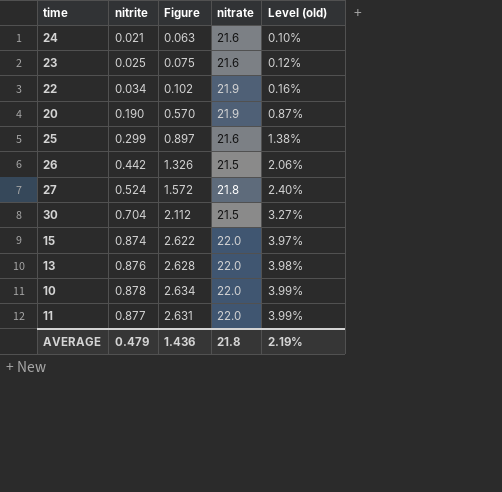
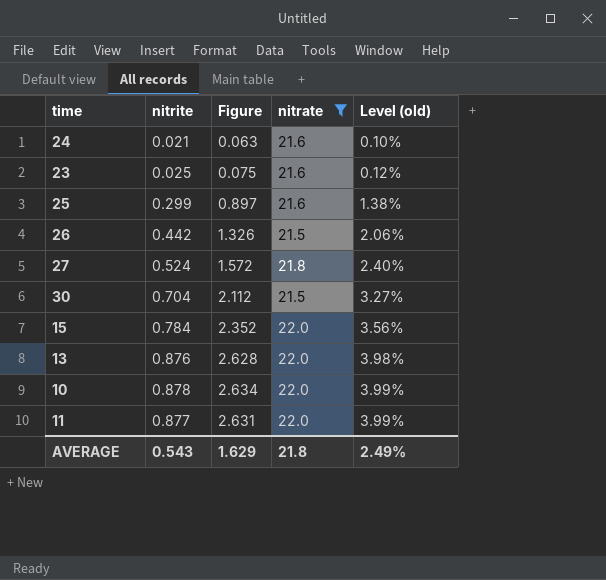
filter: none -> nitrate != 21.9
15 | nitrite: 0.874 -> 0.784
15 | Figure: 2.622 -> 2.352
15 | Level (old): 3.97% -> 3.56%
AVERAGE | nitrite: 0.479 -> 0.543
AVERAGE | Figure: 1.436 -> 1.629
AVERAGE | Level (old): 2.19% -> 2.49%

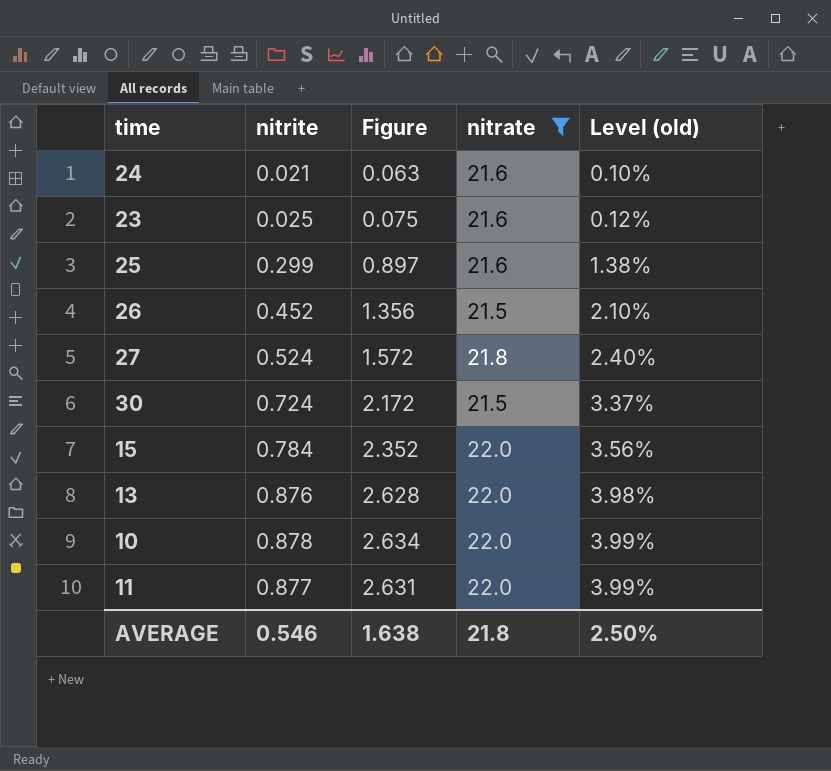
26 | nitrite: 0.442 -> 0.452
26 | Figure: 1.326 -> 1.356
26 | Level (old): 2.06% -> 2.10%
30 | nitrite: 0.704 -> 0.724
30 | Figure: 2.112 -> 2.172
30 | Level (old): 3.27% -> 3.37%
AVERAGE | nitrite: 0.543 -> 0.546
AVERAGE | Figure: 1.629 -> 1.638
AVERAGE | Level (old): 2.49% -> 2.50%

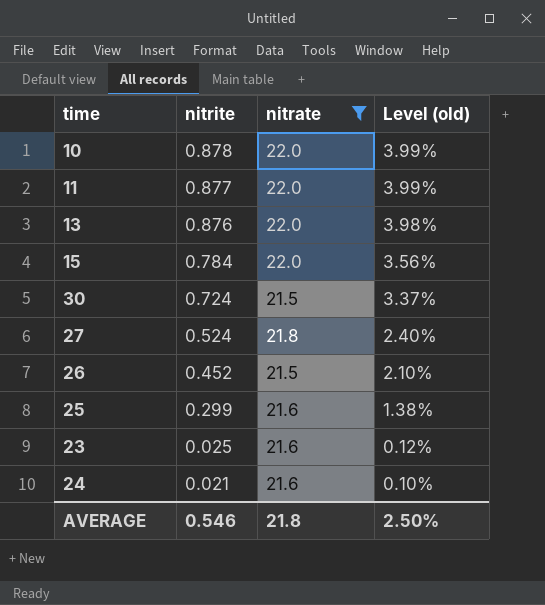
row order: Level (old) ascending -> nitrite descending
column Figure | formula: [nitrite] * 3 -> none

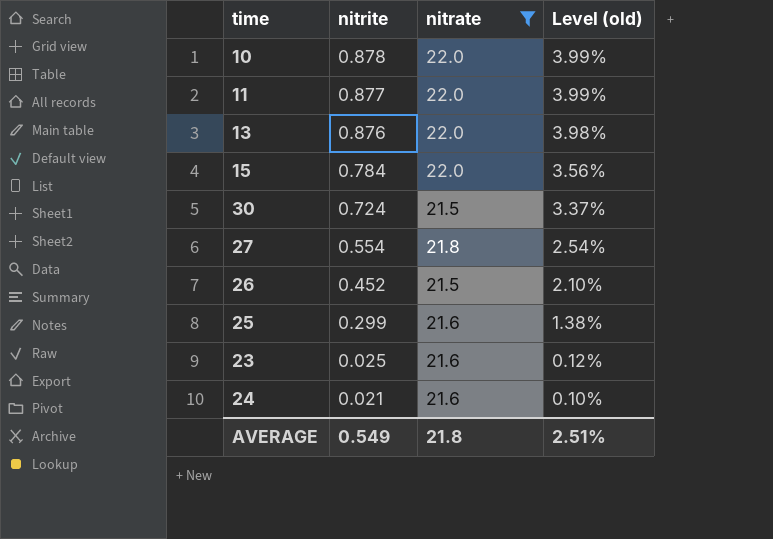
27 | nitrite: 0.524 -> 0.554
27 | Level (old): 2.40% -> 2.54%
AVERAGE | nitrite: 0.546 -> 0.549
AVERAGE | Level (old): 2.50% -> 2.51%

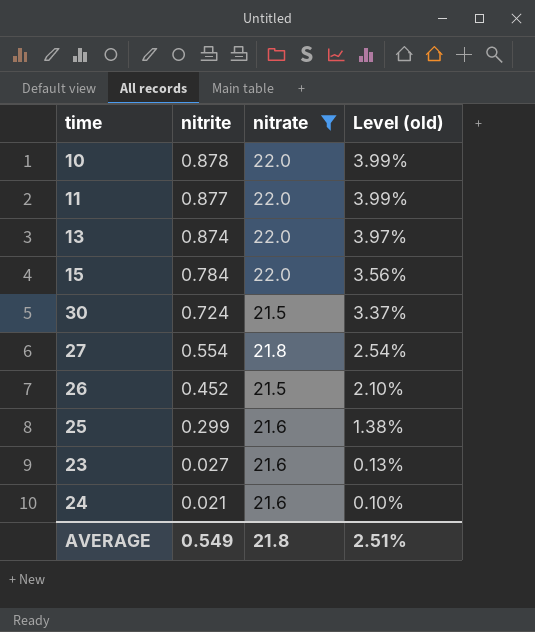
13 | nitrite: 0.876 -> 0.874
13 | Level (old): 3.98% -> 3.97%
23 | nitrite: 0.025 -> 0.027
23 | Level (old): 0.12% -> 0.13%

